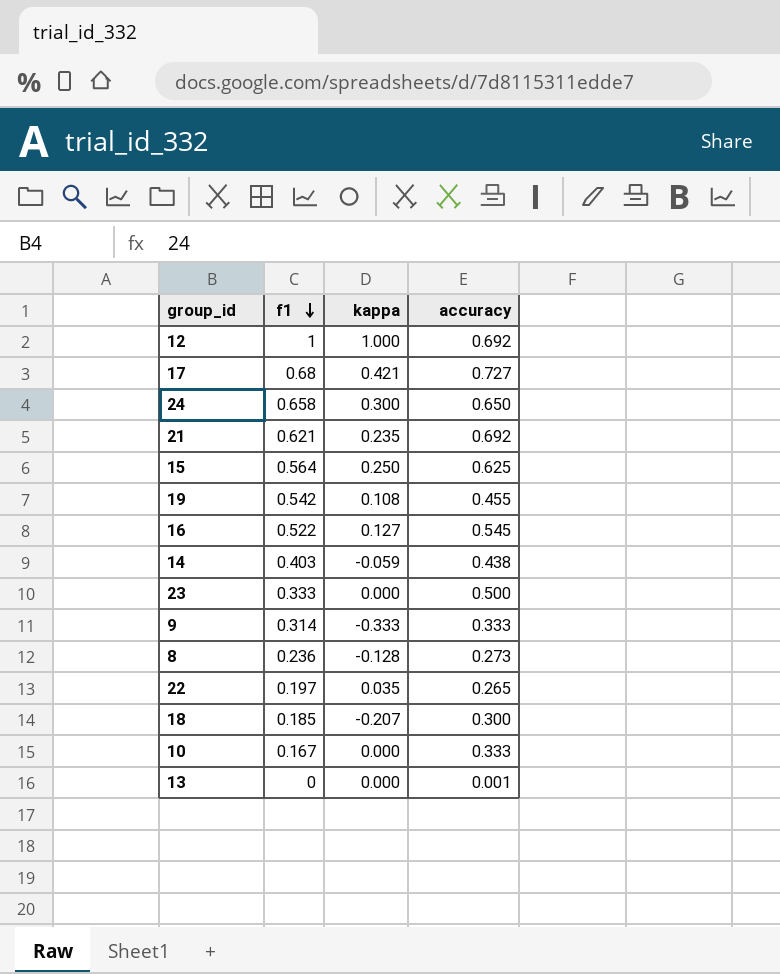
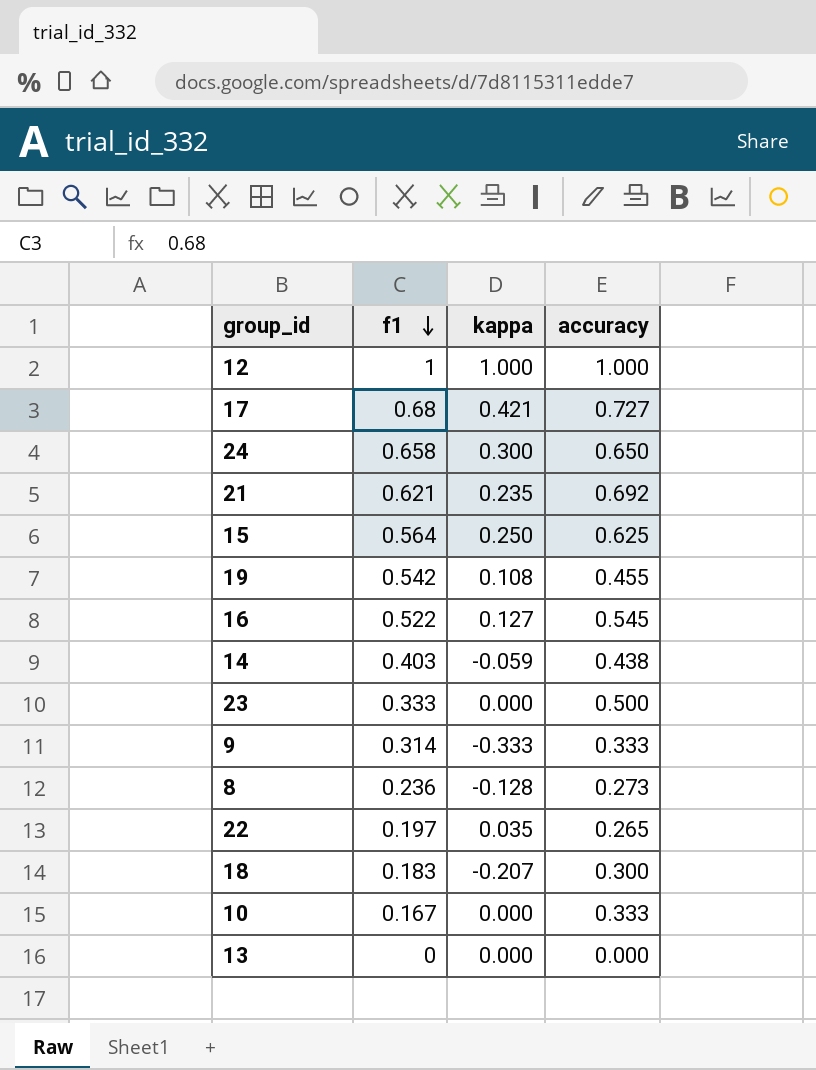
12 | accuracy: 0.692 -> 1.000
18 | f1: 0.185 -> 0.183
13 | accuracy: 0.001 -> 0.000

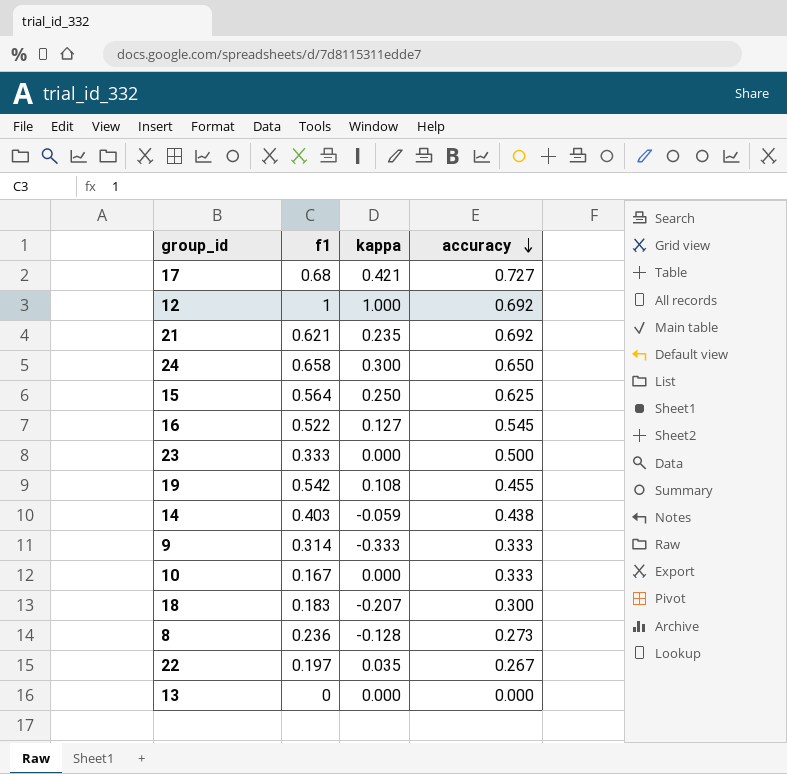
row order: f1 descending -> accuracy descending
12 | accuracy: 1.000 -> 0.692
22 | accuracy: 0.265 -> 0.267

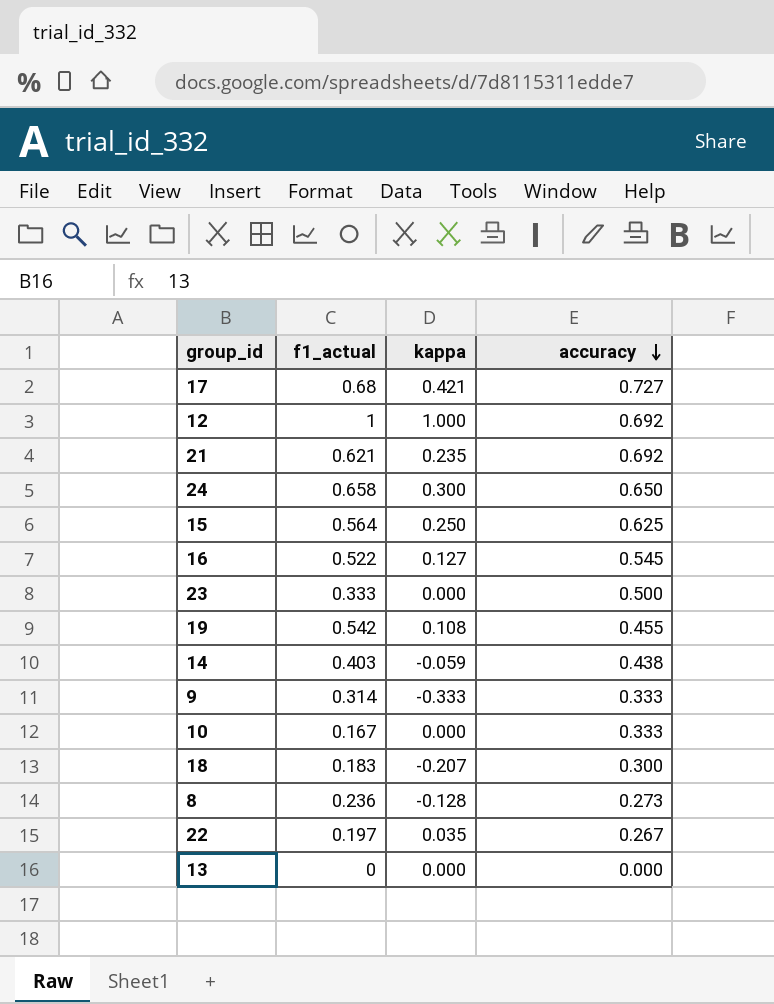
column name: f1 -> f1_actual

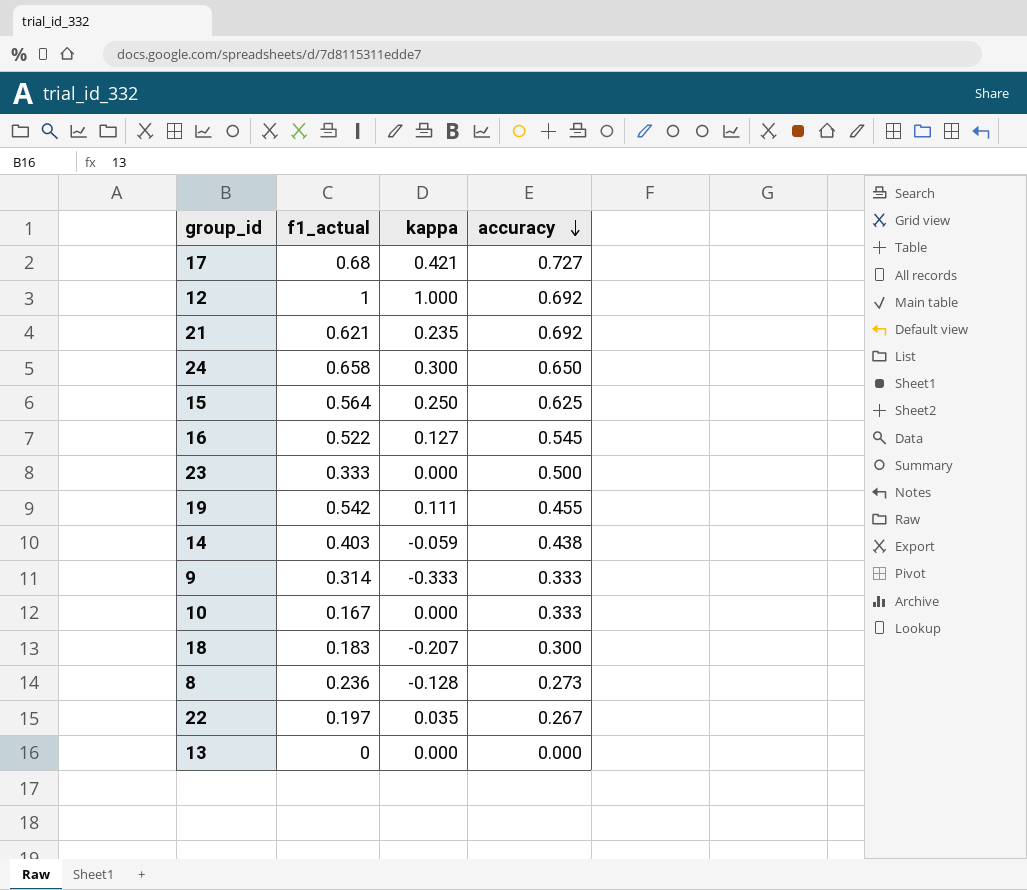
19 | kappa: 0.108 -> 0.111

